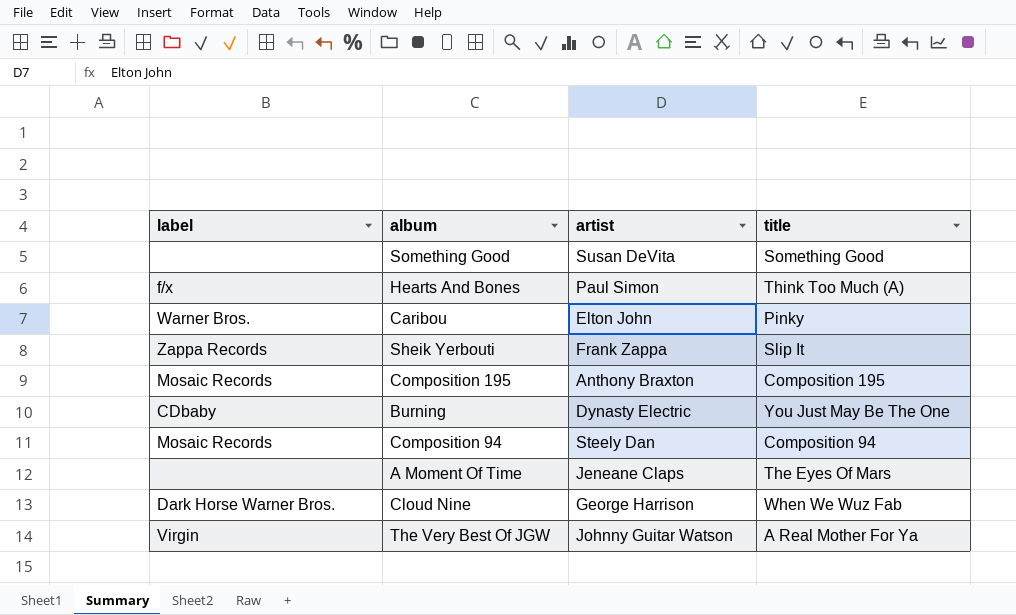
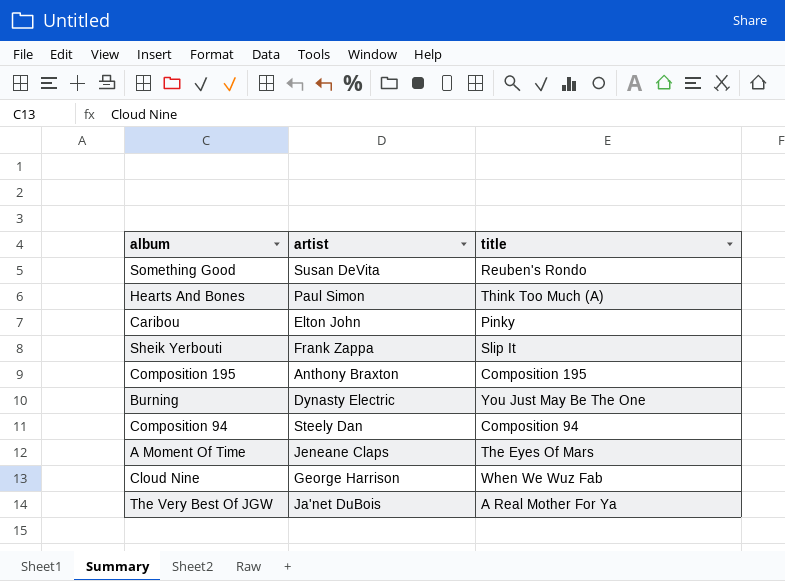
column label | position: 1 -> none
Something Good | title: Something Good -> Reuben's Rondo
The Very Best Of JGW | artist: Johnny Guitar Watson -> Ja'net DuBois

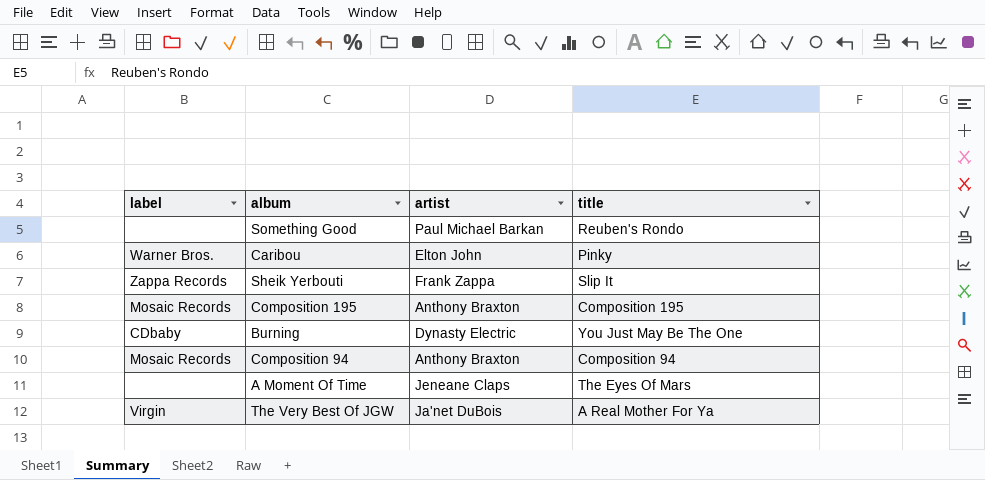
column label | position: none -> 1
row Hearts And Bones: Paul Simon | Think Too Much (A) -> none
row Cloud Nine: George Harrison | When We Wuz Fab -> none
Something Good | artist: Susan DeVita -> Paul Michael Barkan
Composition 94 | artist: Steely Dan -> Anthony Braxton

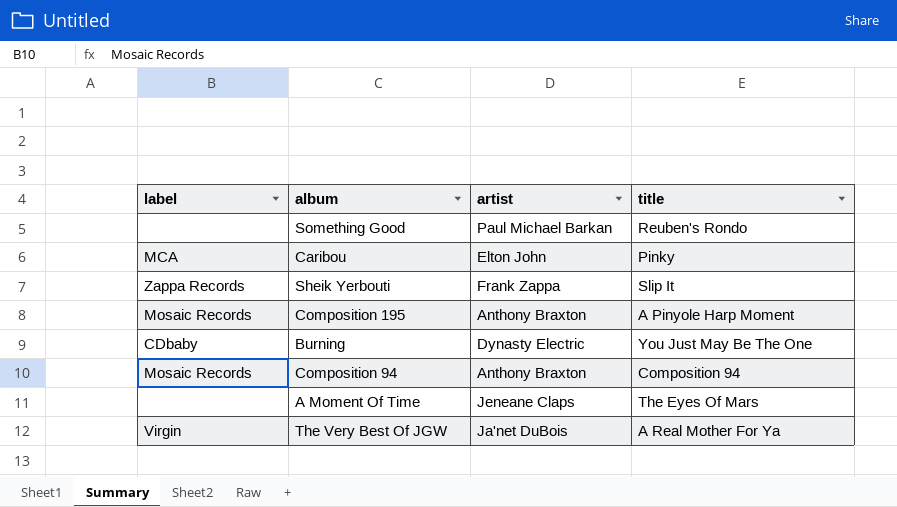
Caribou | label: Warner Bros. -> MCA
Composition 195 | title: Composition 195 -> A Pinyole Harp Moment

